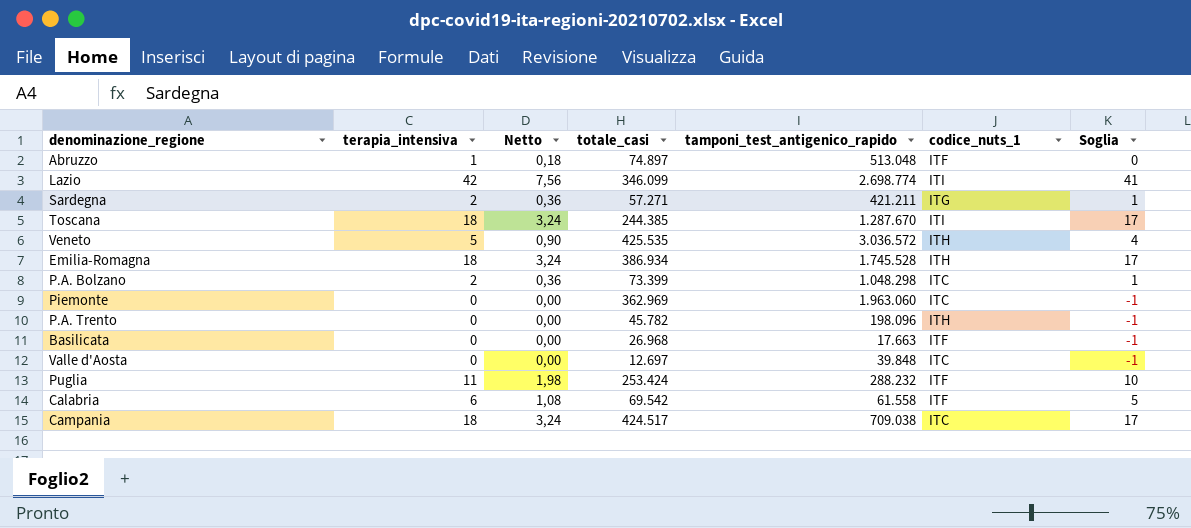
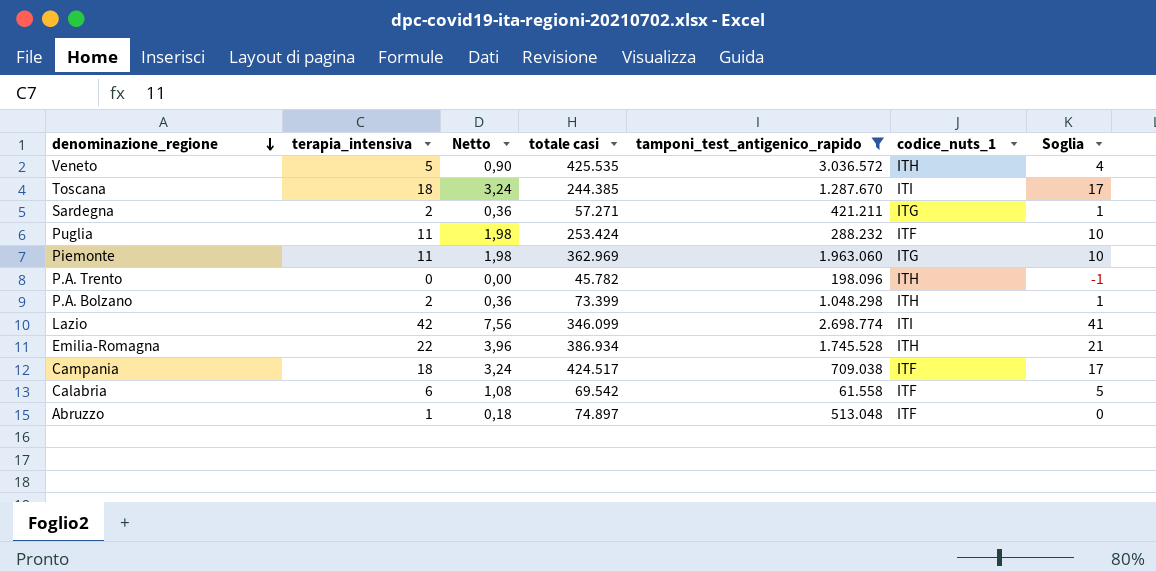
filter: none -> tamponi_test_antigenico_rapido >= 61.558
row order: none -> denominazione_regione descending
column name: totale_casi -> totale casi
Piemonte | terapia_intensiva: 0 -> 11
Piemonte | Netto: 0,00 -> 1,98
Piemonte | codice_nuts_1: ITC -> ITG
Piemonte | Soglia: -1 -> 10
P.A. Bolzano | codice_nuts_1: ITC -> ITH
Emilia-Romagna | terapia_intensiva: 18 -> 22
Emilia-Romagna | Netto: 3,24 -> 3,96
Emilia-Romagna | Soglia: 17 -> 21
Campania | codice_nuts_1: ITC -> ITF

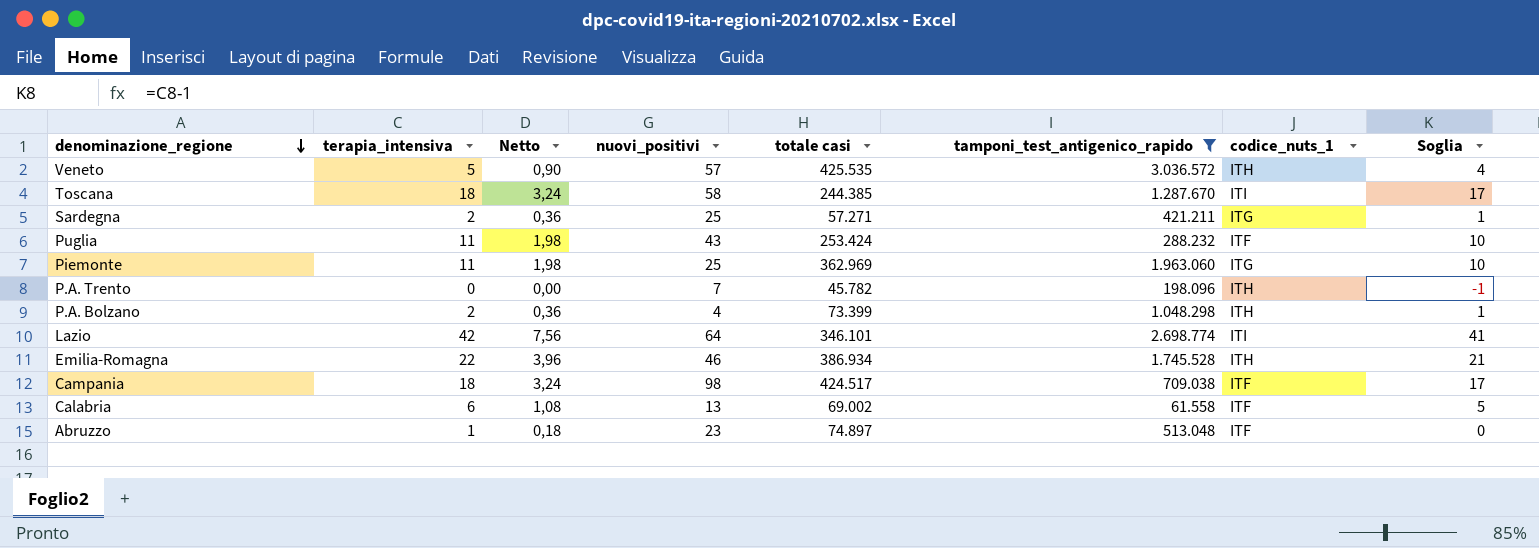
column nuovi_positivi | position: none -> 4
Lazio | totale casi: 346.099 -> 346.101
Calabria | totale casi: 69.542 -> 69.002

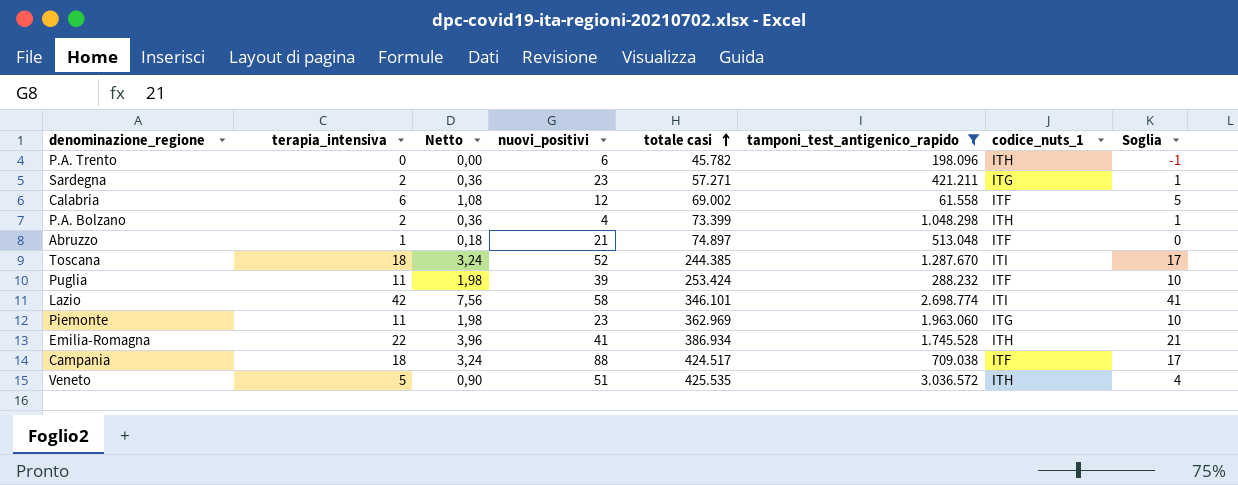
row order: denominazione_regione descending -> totale casi ascending
P.A. Trento | nuovi_positivi: 7 -> 6
Sardegna | nuovi_positivi: 25 -> 23
Calabria | nuovi_positivi: 13 -> 12
Abruzzo | nuovi_positivi: 23 -> 21
Toscana | nuovi_positivi: 58 -> 52
Puglia | nuovi_positivi: 43 -> 39
Lazio | nuovi_positivi: 64 -> 58
Piemonte | nuovi_positivi: 25 -> 23
Emilia-Romagna | nuovi_positivi: 46 -> 41
Campania | nuovi_positivi: 98 -> 88
Veneto | nuovi_positivi: 57 -> 51

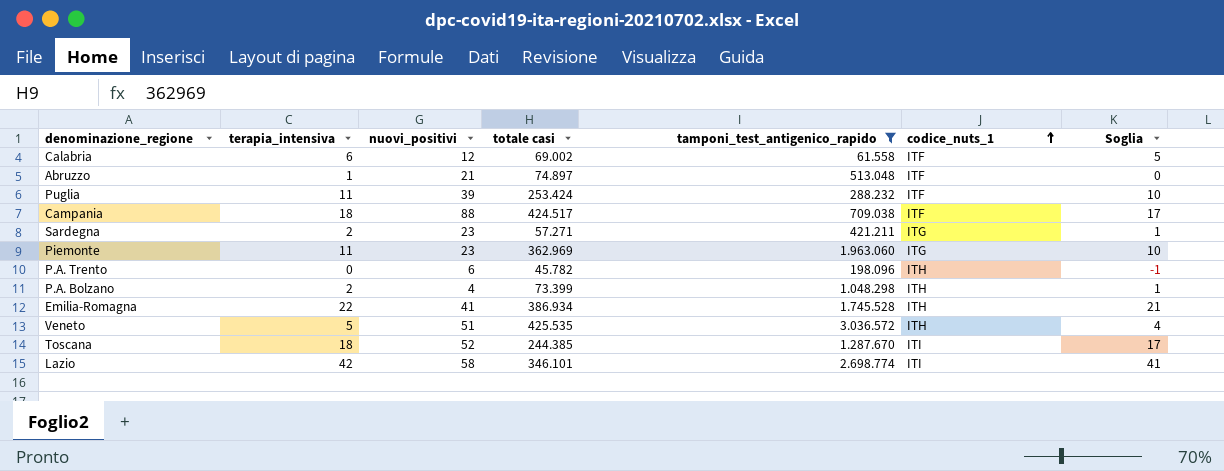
row order: totale casi ascending -> codice_nuts_1 ascending
column Netto | formula: [terapia_intensiva] * 0,18 -> none

